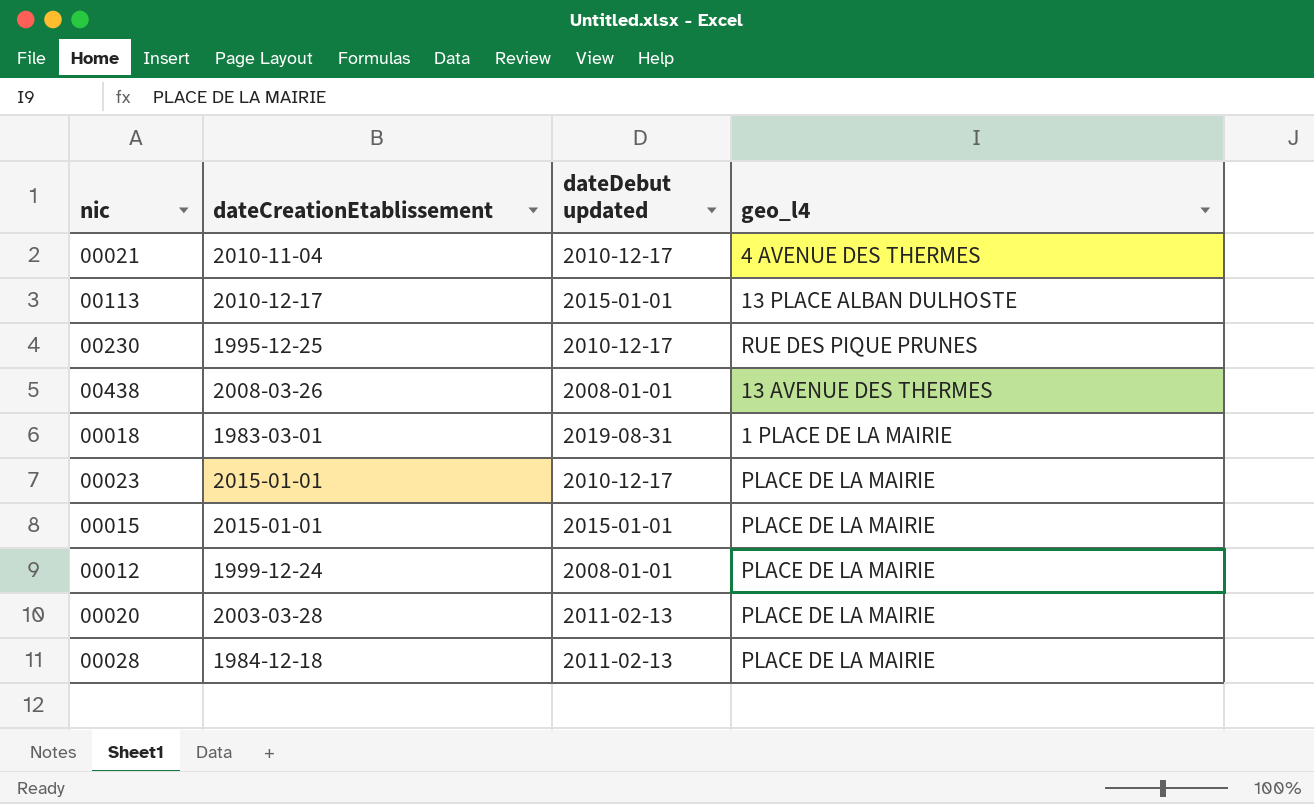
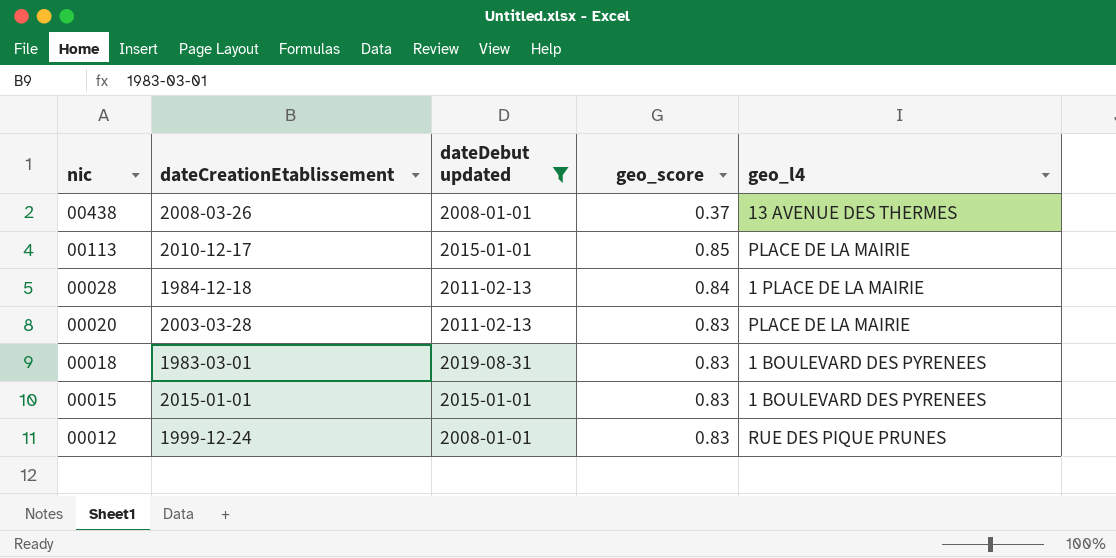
filter: none -> dateDebut updated != 2010-12-17
row order: none -> nic descending
column geo_score | position: none -> 4
00113 | geo_l4: 13 PLACE ALBAN DULHOSTE -> PLACE DE LA MAIRIE
00028 | geo_l4: PLACE DE LA MAIRIE -> 1 PLACE DE LA MAIRIE
00018 | geo_l4: 1 PLACE DE LA MAIRIE -> 1 BOULEVARD DES PYRENEES
00015 | geo_l4: PLACE DE LA MAIRIE -> 1 BOULEVARD DES PYRENEES
00012 | geo_l4: PLACE DE LA MAIRIE -> RUE DES PIQUE PRUNES

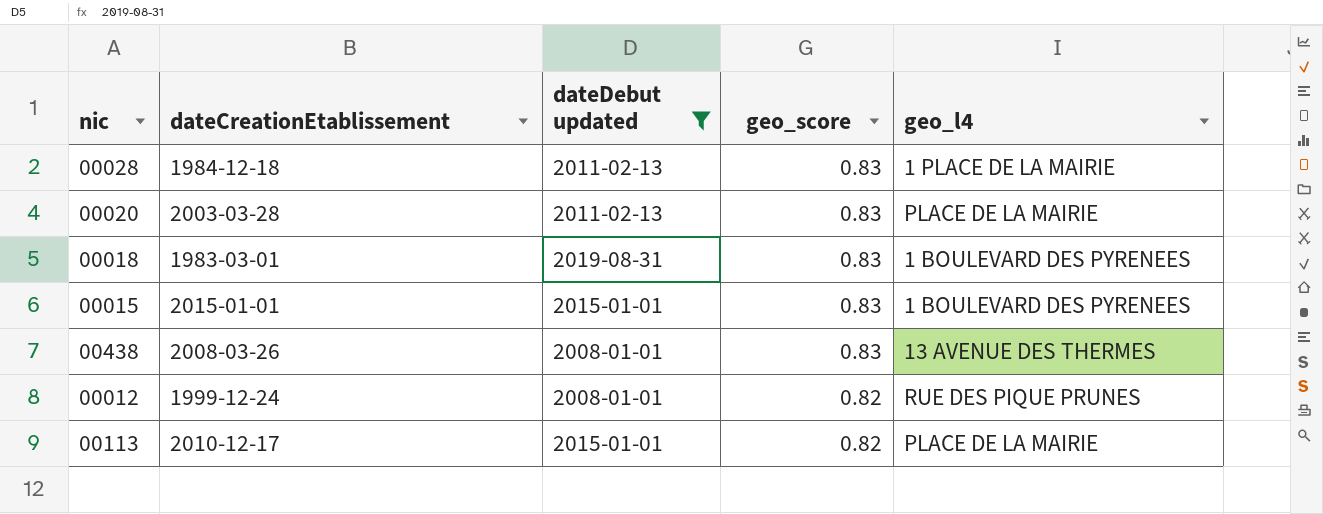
row order: nic descending -> geo_score descending
00028 | geo_score: 0.84 -> 0.83
00438 | geo_score: 0.37 -> 0.83
00012 | geo_score: 0.83 -> 0.82
00113 | geo_score: 0.85 -> 0.82

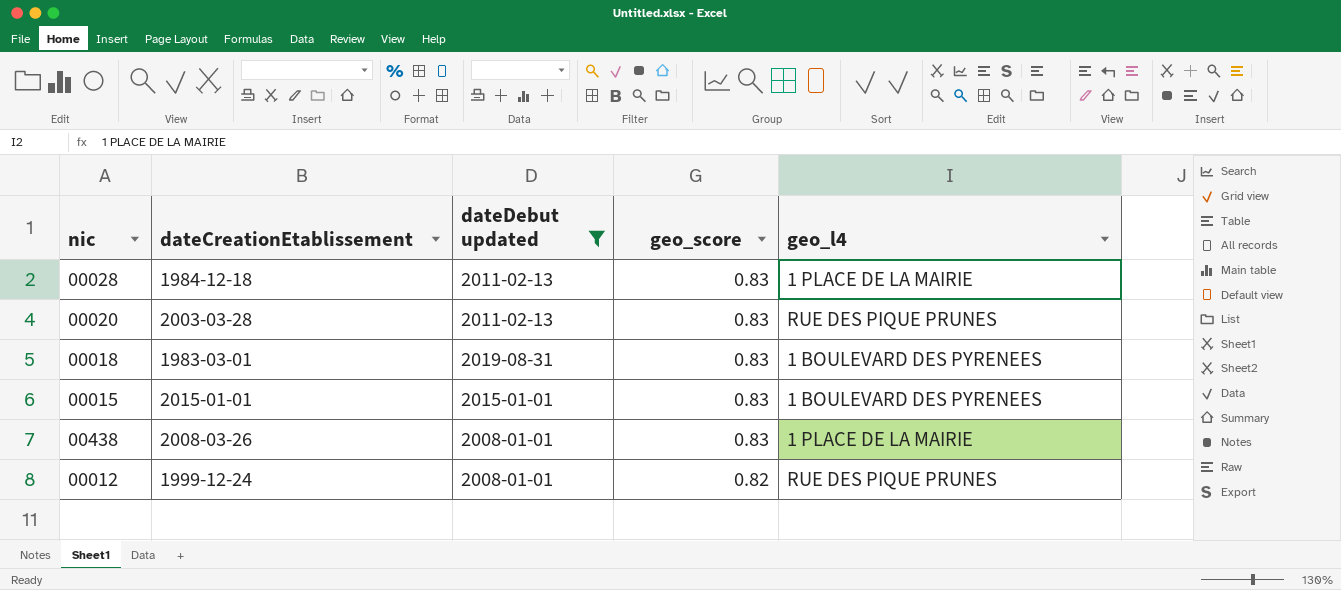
row 00113: 2010-12-17 | 2015-01-01 | 0.82 | PLACE DE LA MAIRIE -> none
00020 | geo_l4: PLACE DE LA MAIRIE -> RUE DES PIQUE PRUNES
00438 | geo_l4: 13 AVENUE DES THERMES -> 1 PLACE DE LA MAIRIE

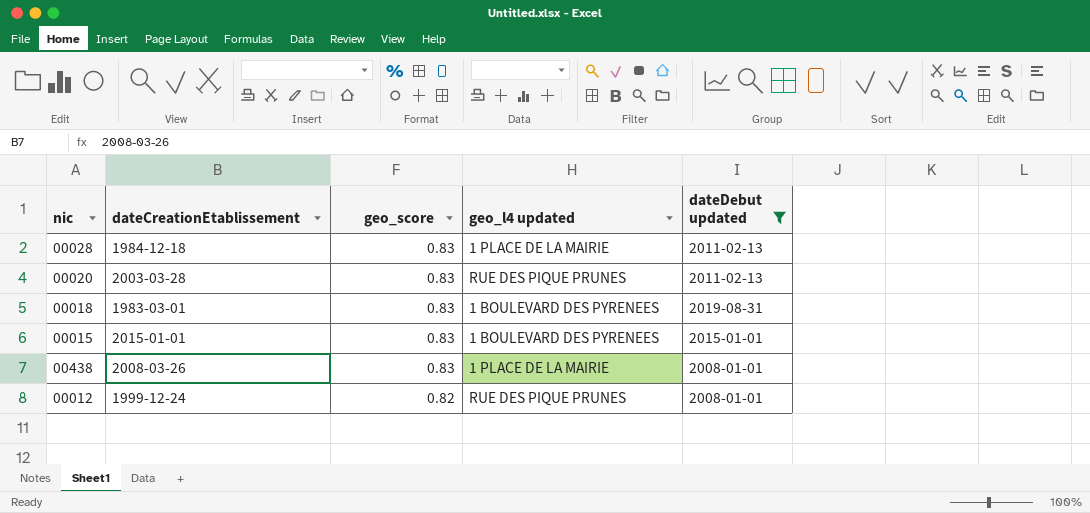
column name: geo_l4 -> geo_l4 updated
column dateDebut updated | position: 3 -> 5

